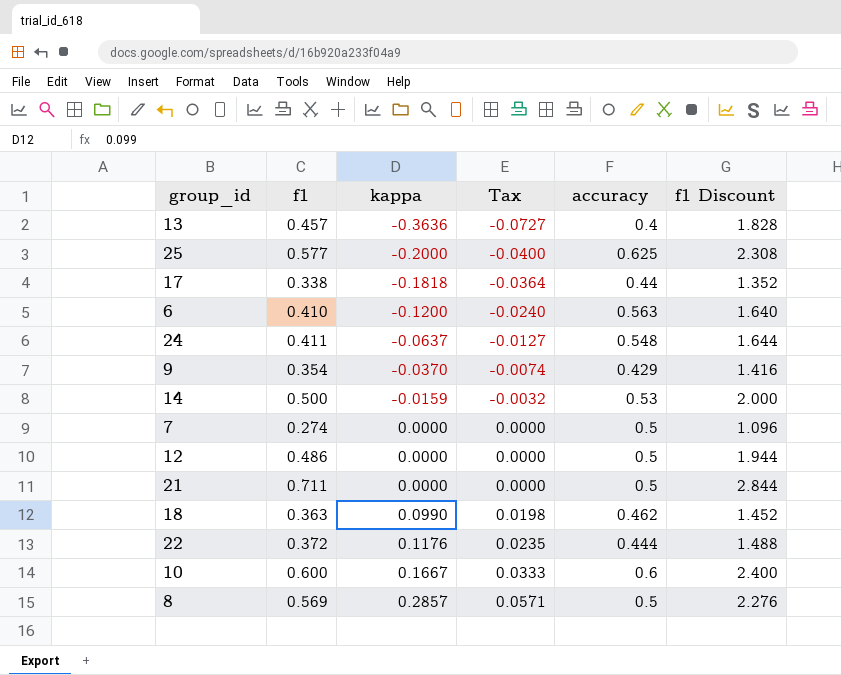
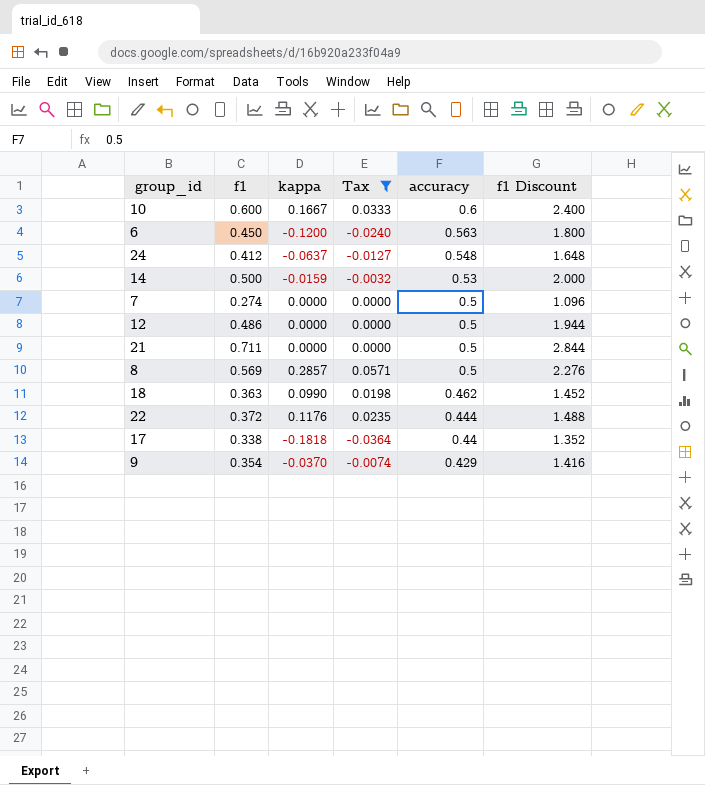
filter: none -> Tax >= -0.0364
row order: kappa ascending -> accuracy descending
6 | f1: 0.410 -> 0.450
6 | f1 Discount: 1.640 -> 1.800
24 | f1: 0.411 -> 0.412
24 | f1 Discount: 1.644 -> 1.648

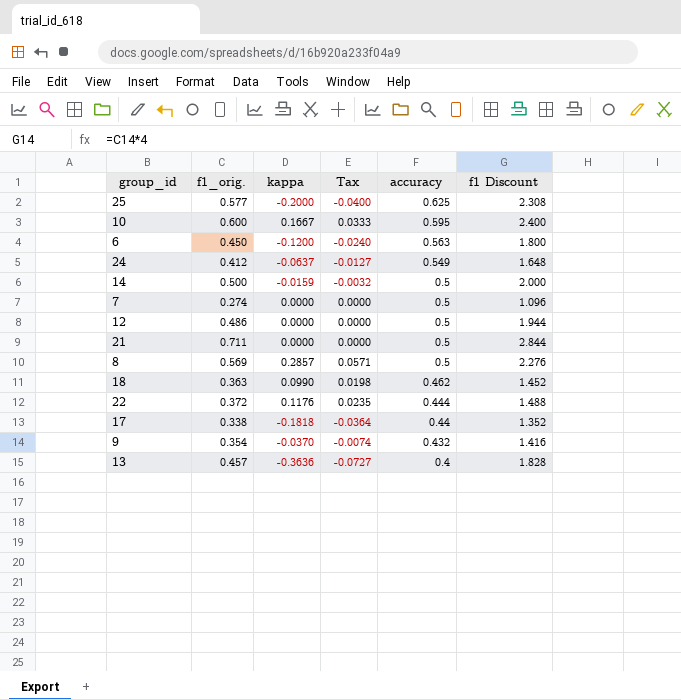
filter: Tax >= -0.0364 -> none
column name: f1 -> f1_orig.
10 | accuracy: 0.6 -> 0.595
24 | accuracy: 0.548 -> 0.549
14 | accuracy: 0.53 -> 0.5
9 | accuracy: 0.429 -> 0.432

